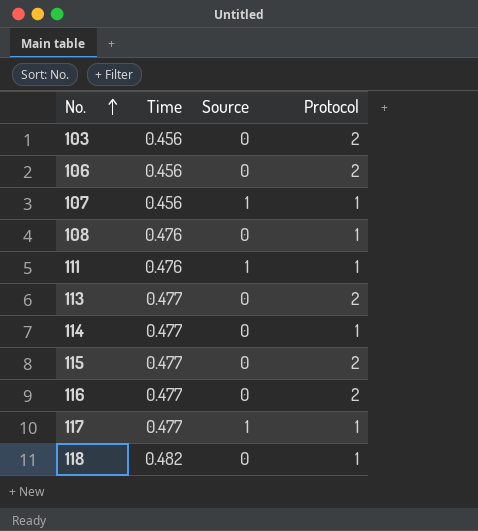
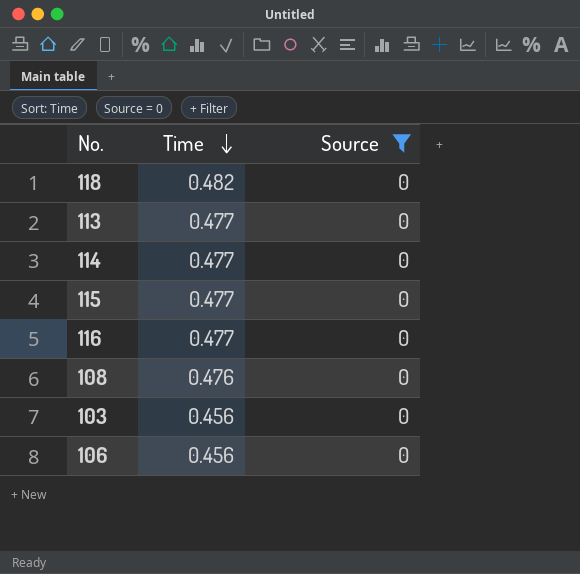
filter: none -> Source = 0
row order: No. ascending -> Time descending
column Protocol | position: 4 -> none

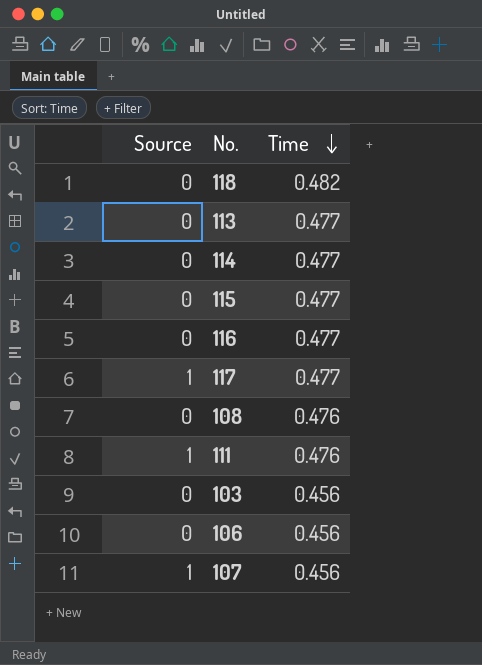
filter: Source = 0 -> none
column Source | position: 3 -> 1

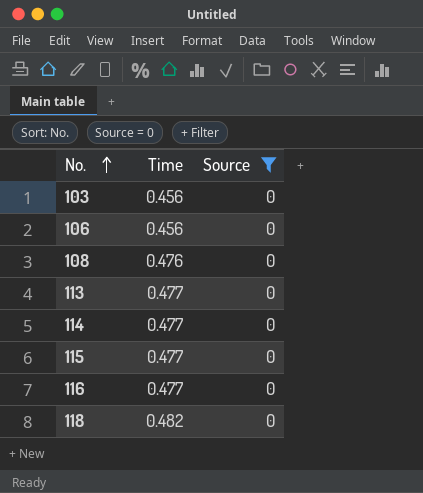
filter: none -> Source = 0
row order: Time descending -> No. ascending
column Source | position: 1 -> 3

